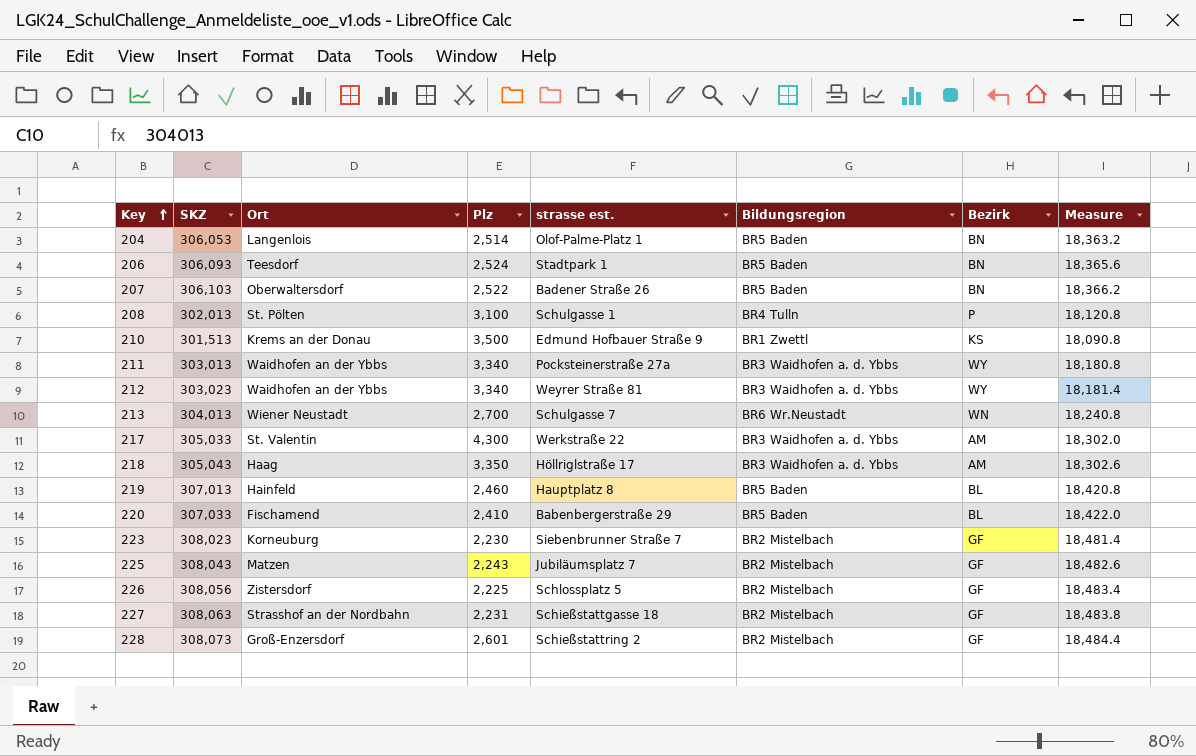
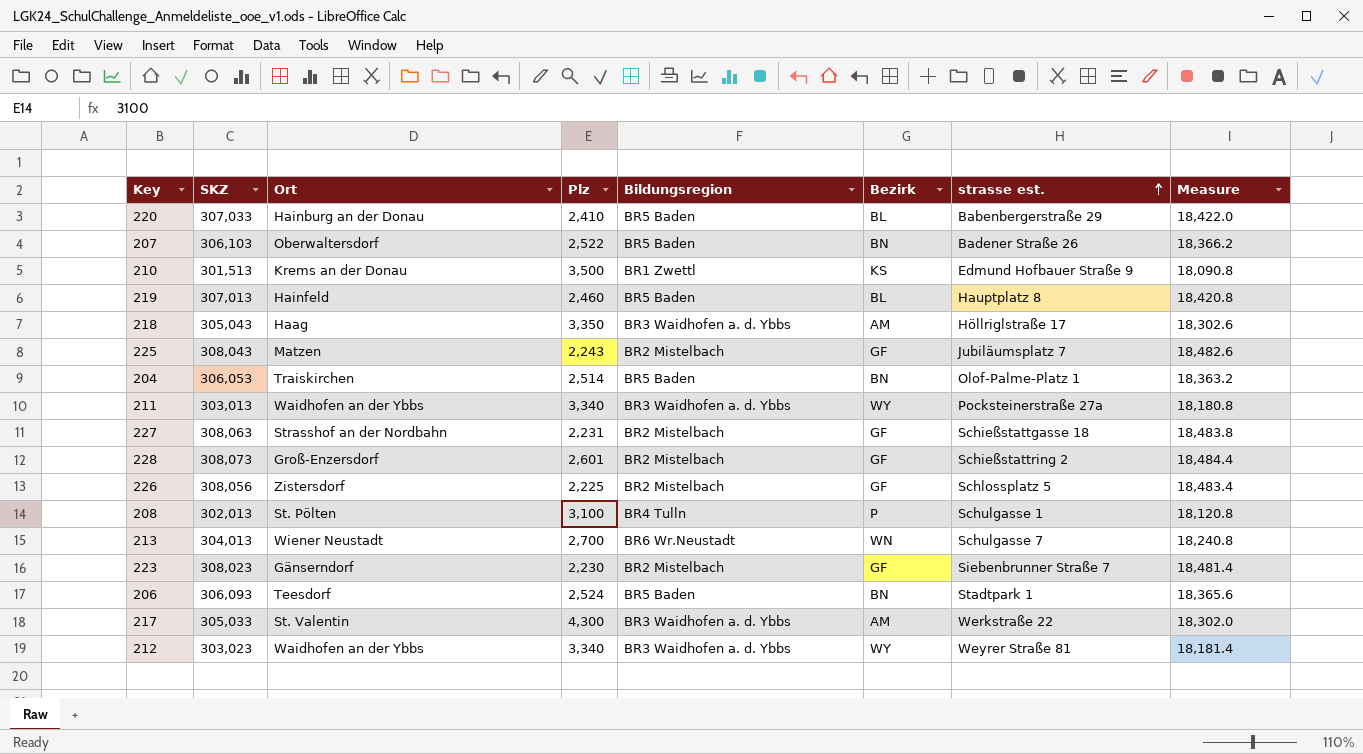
row order: Key ascending -> strasse est. ascending
column strasse est. | position: 5 -> 7
220 | Ort: Fischamend -> Hainburg an der Donau
204 | Ort: Langenlois -> Traiskirchen
223 | Ort: Korneuburg -> Gänserndorf

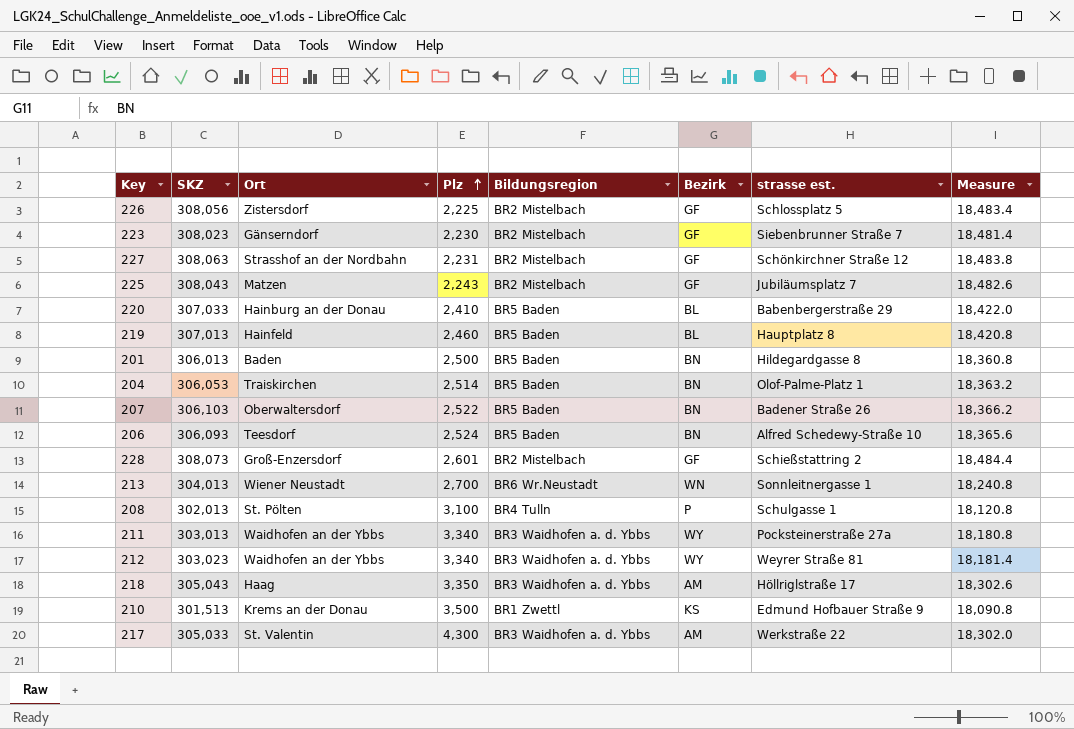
row order: strasse est. ascending -> Plz ascending
227 | strasse est.: Schießstattgasse 18 -> Schönkirchner Straße 12
row 201: none -> 306,013 | Baden | 2,500 | BR5 Baden | BN | Hildegardgasse 8 | 18,360.8
206 | strasse est.: Stadtpark 1 -> Alfred Schedewy-Straße 10
213 | strasse est.: Schulgasse 7 -> Sonnleitnergasse 1

